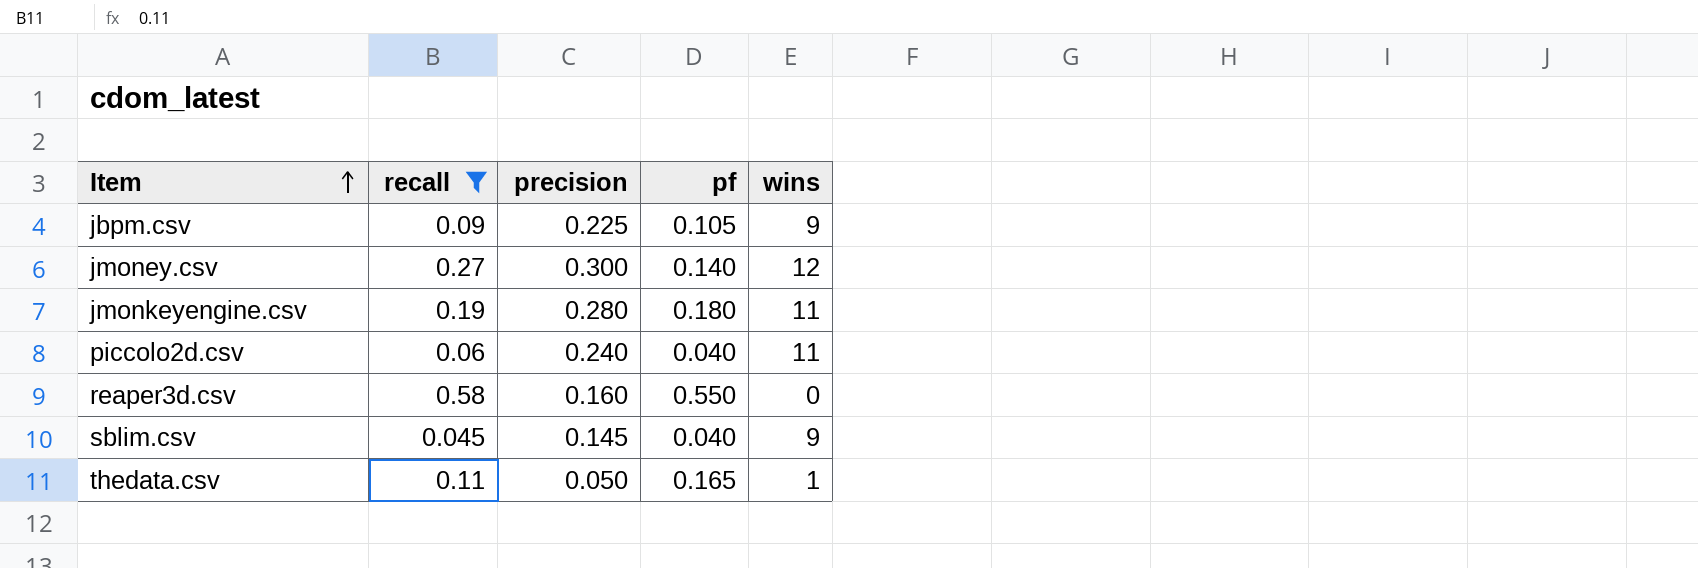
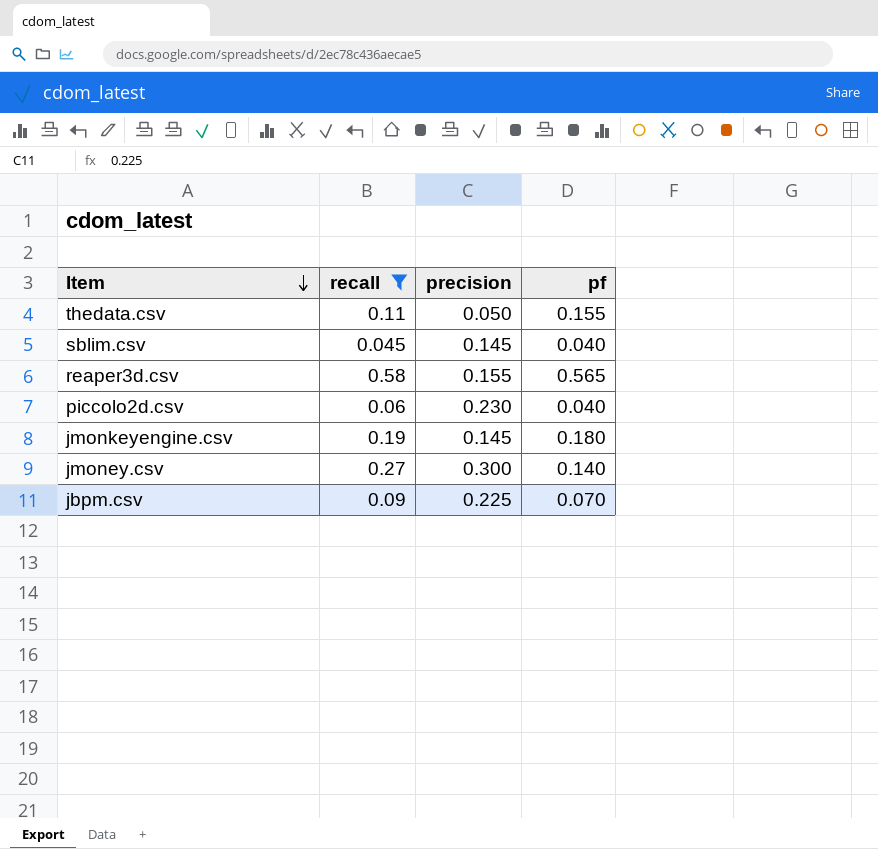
row order: Item ascending -> Item descending
column wins | position: 5 -> none
thedata.csv | pf: 0.165 -> 0.155
reaper3d.csv | precision: 0.160 -> 0.155
reaper3d.csv | pf: 0.550 -> 0.565
piccolo2d.csv | precision: 0.240 -> 0.230
jmonkeyengine.csv | precision: 0.280 -> 0.145
jbpm.csv | pf: 0.105 -> 0.070

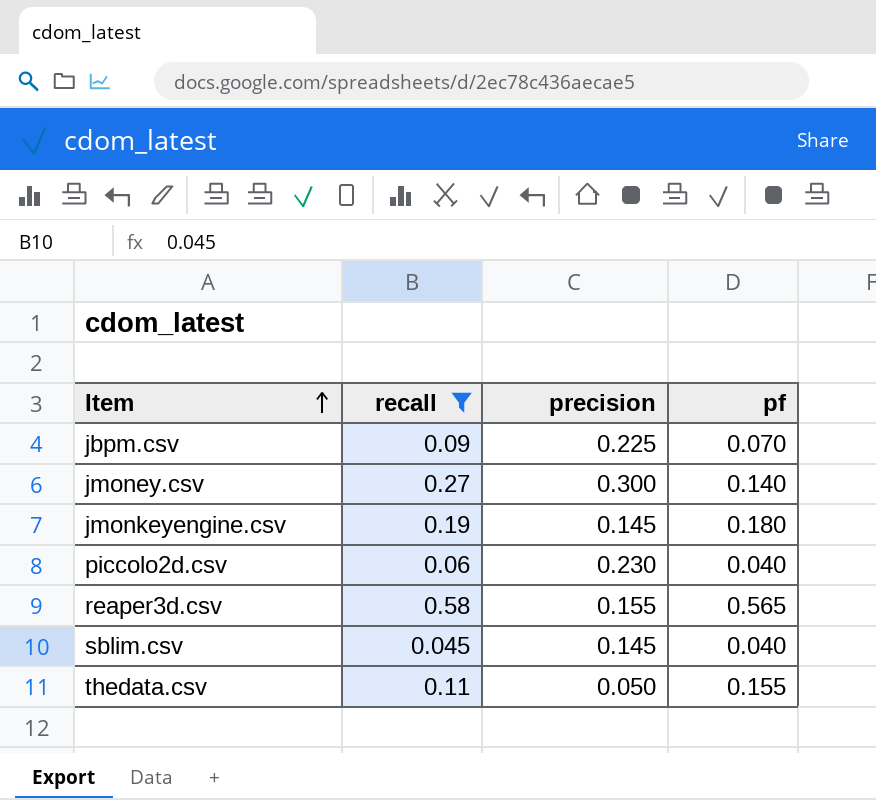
row order: Item descending -> Item ascending

